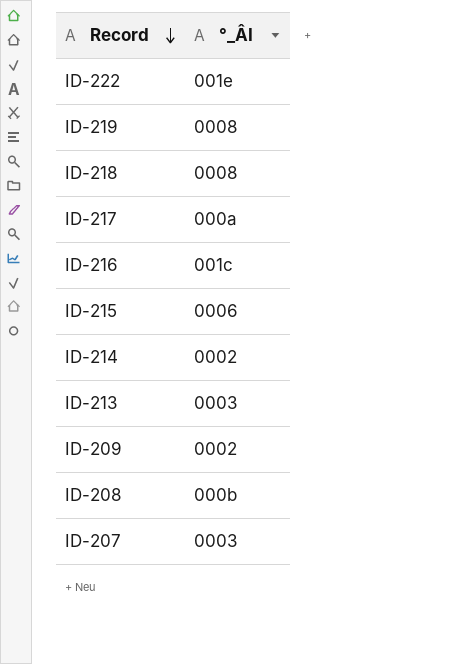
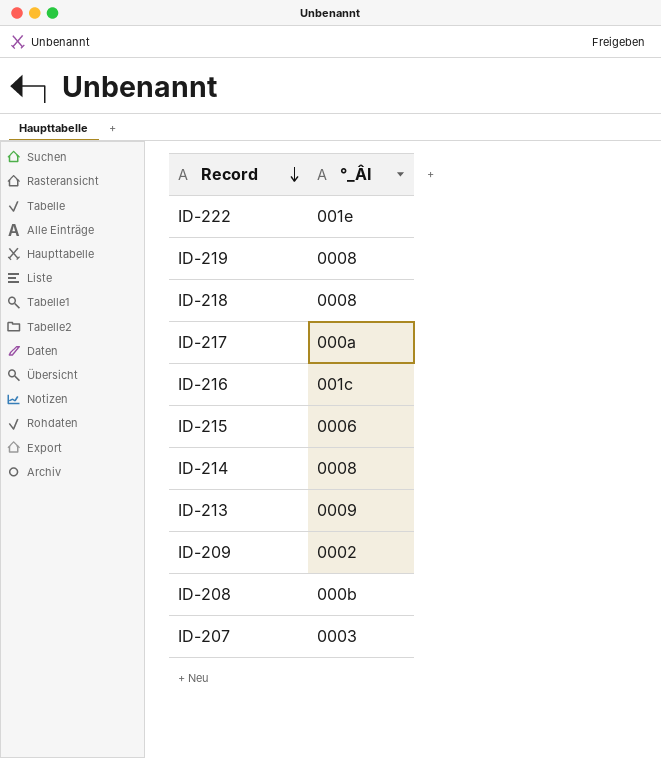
ID-214 | °_ÂI: 0002 -> 0008
ID-213 | °_ÂI: 0003 -> 0009

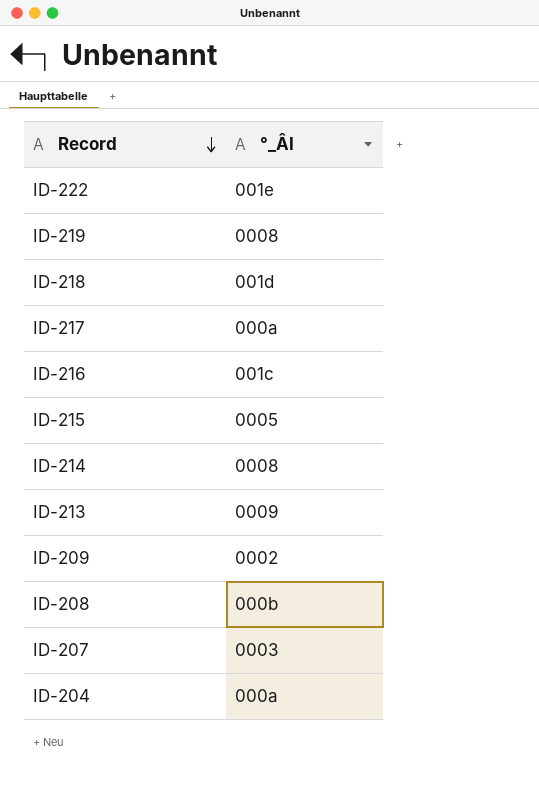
ID-218 | °_ÂI: 0008 -> 001d
ID-215 | °_ÂI: 0006 -> 0005
row ID-204: none -> 000a

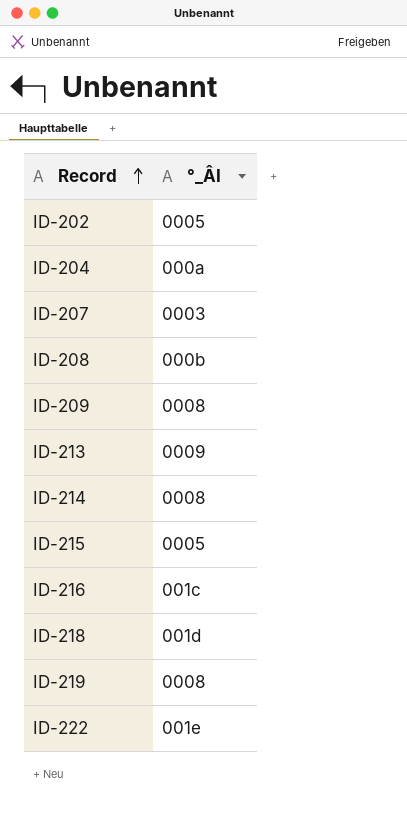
row order: Record descending -> Record ascending
row ID-217: 000a -> none
row ID-202: none -> 0005
ID-209 | °_ÂI: 0002 -> 0008

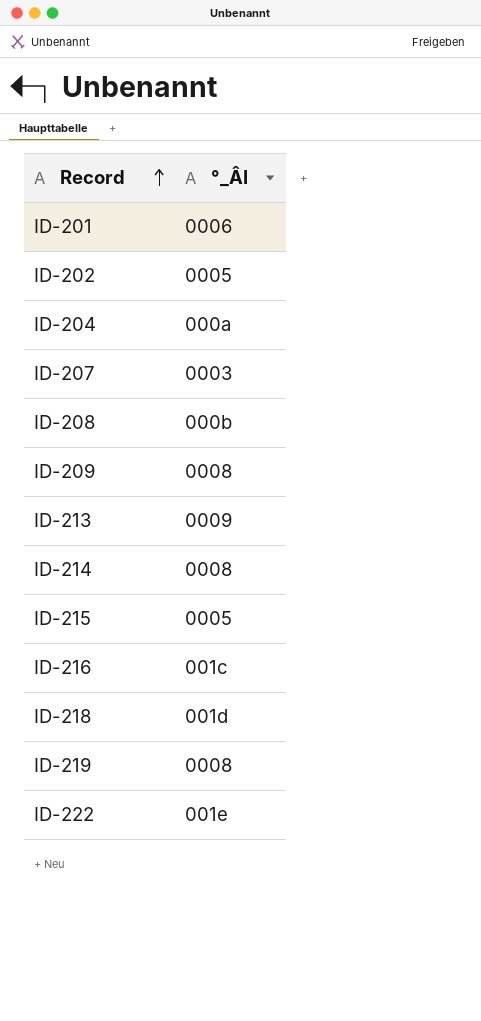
row ID-201: none -> 0006

